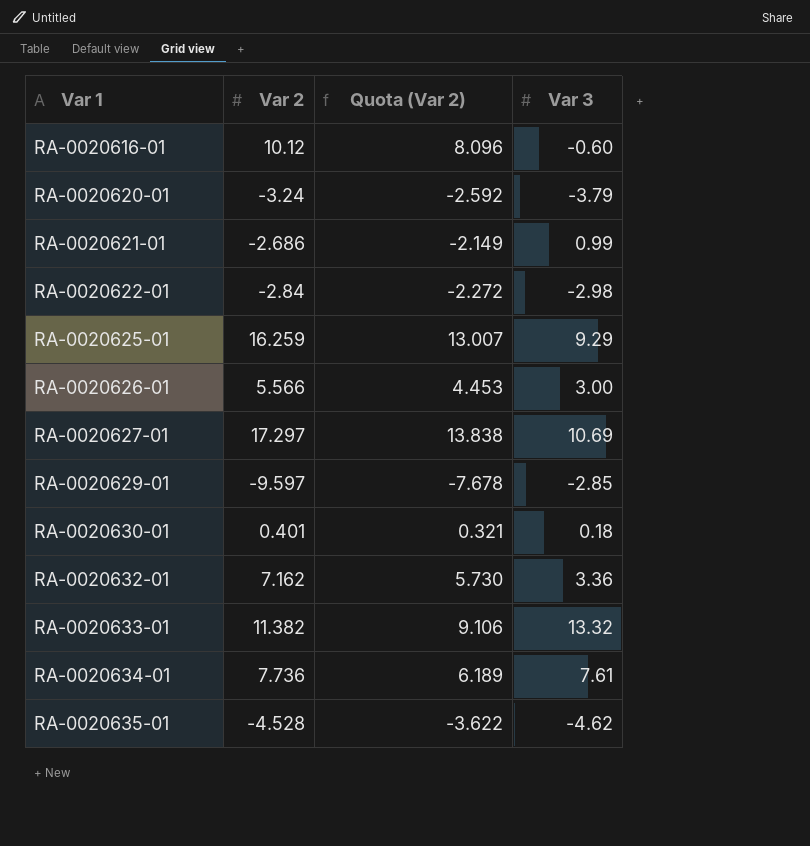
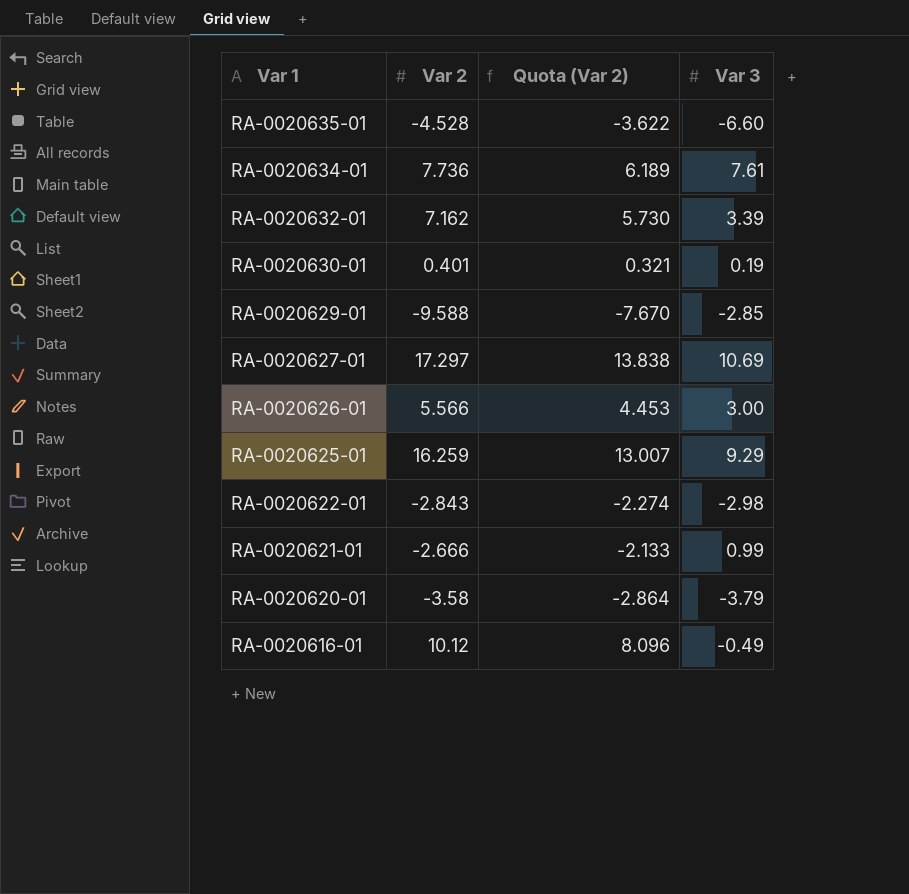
row order: Var 1 ascending -> Var 1 descending
row RA-0020633-01: 11.382 | 9.106 | 13.32 -> none
RA-0020635-01 | Var 3: -4.62 -> -6.60
RA-0020632-01 | Var 3: 3.36 -> 3.39
RA-0020630-01 | Var 3: 0.18 -> 0.19
RA-0020629-01 | Var 2: -9.597 -> -9.588
RA-0020629-01 | Quota (Var 2): -7.678 -> -7.670
RA-0020622-01 | Var 2: -2.84 -> -2.843
RA-0020622-01 | Quota (Var 2): -2.272 -> -2.274
RA-0020621-01 | Var 2: -2.686 -> -2.666
RA-0020621-01 | Quota (Var 2): -2.149 -> -2.133
RA-0020620-01 | Var 2: -3.24 -> -3.58
RA-0020620-01 | Quota (Var 2): -2.592 -> -2.864
RA-0020616-01 | Var 3: -0.60 -> -0.49

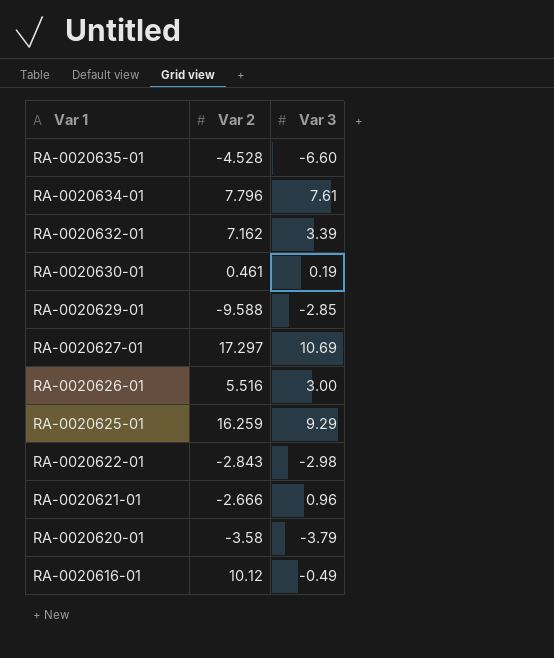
column Quota (Var 2) | formula: [Var 2] * 0.8 -> none
RA-0020634-01 | Var 2: 7.736 -> 7.796
RA-0020630-01 | Var 2: 0.401 -> 0.461
RA-0020626-01 | Var 2: 5.566 -> 5.516
RA-0020621-01 | Var 3: 0.99 -> 0.96

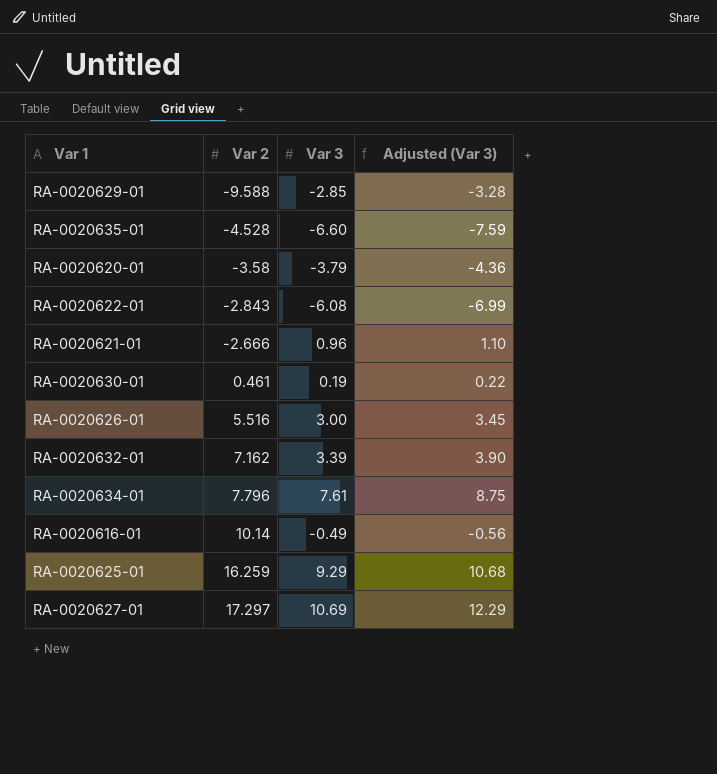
row order: Var 1 descending -> Var 2 ascending
column Adjusted (Var 3) | formula: none -> [Var 3] * 1.15
RA-0020622-01 | Var 3: -2.98 -> -6.08
RA-0020616-01 | Var 2: 10.12 -> 10.14

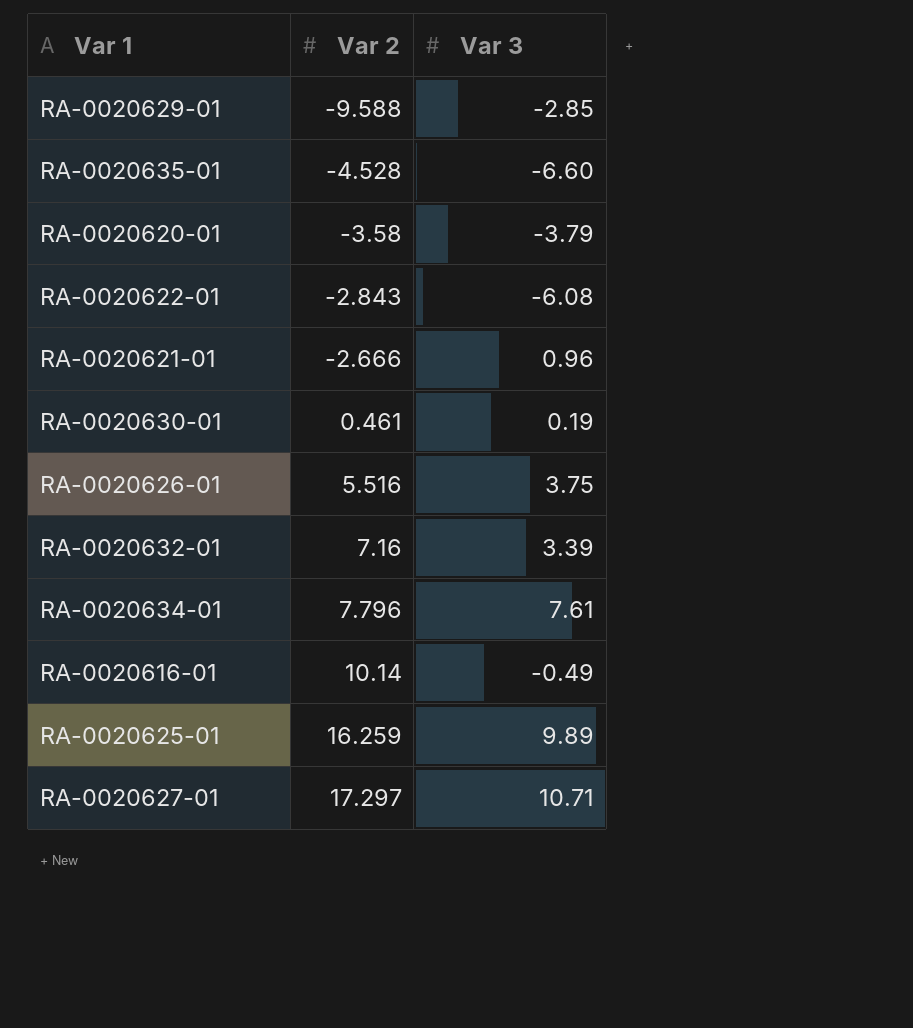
column Adjusted (Var 3) | formula: [Var 3] * 1.15 -> none
RA-0020626-01 | Var 3: 3.00 -> 3.75
RA-0020632-01 | Var 2: 7.162 -> 7.16
RA-0020625-01 | Var 3: 9.29 -> 9.89
RA-0020627-01 | Var 3: 10.69 -> 10.71

